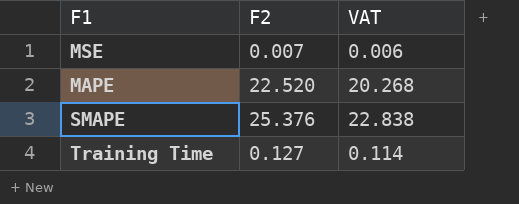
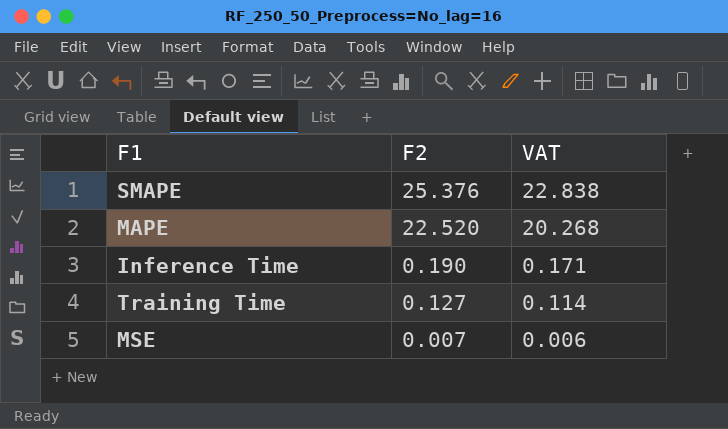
row order: none -> F2 descending
row Inference Time: none -> 0.190 | 0.171

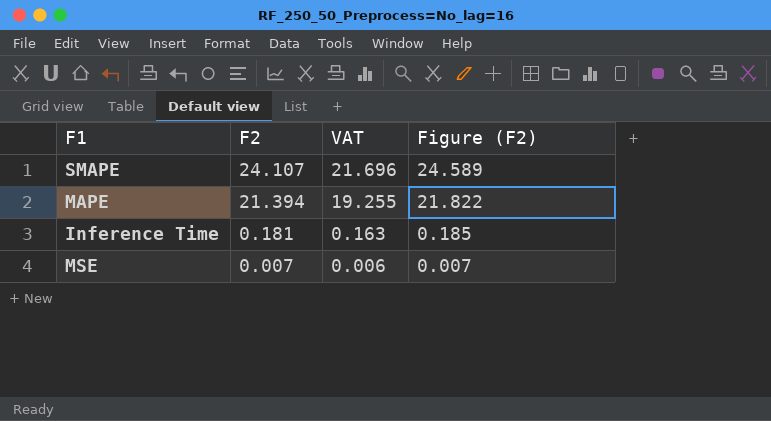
column Figure (F2) | formula: none -> [F2] * 1.02
row Training Time: 0.127 | 0.114 -> none
SMAPE | F2: 25.376 -> 24.107
SMAPE | VAT: 22.838 -> 21.696
MAPE | F2: 22.520 -> 21.394
MAPE | VAT: 20.268 -> 19.255
Inference Time | F2: 0.190 -> 0.181
Inference Time | VAT: 0.171 -> 0.163

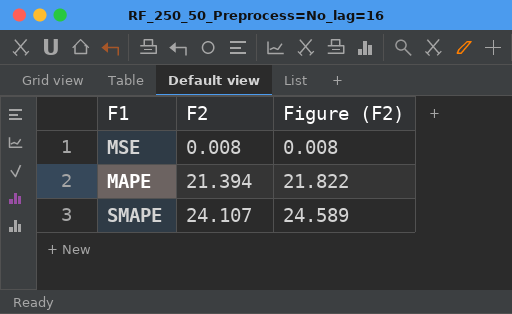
row order: F2 descending -> F2 ascending
column VAT | formula: [F2] * 0.9 -> none
row Inference Time: 0.181 | 0.163 | 0.185 -> none
MSE | F2: 0.007 -> 0.008
MSE | Figure (F2): 0.007 -> 0.008

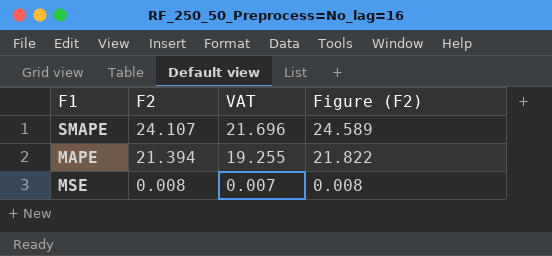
row order: F2 ascending -> F2 descending
column VAT | formula: none -> [F2] * 0.9

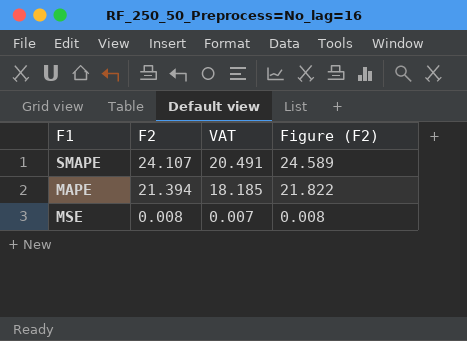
column VAT | formula: [F2] * 0.9 -> [F2] * 0.85

